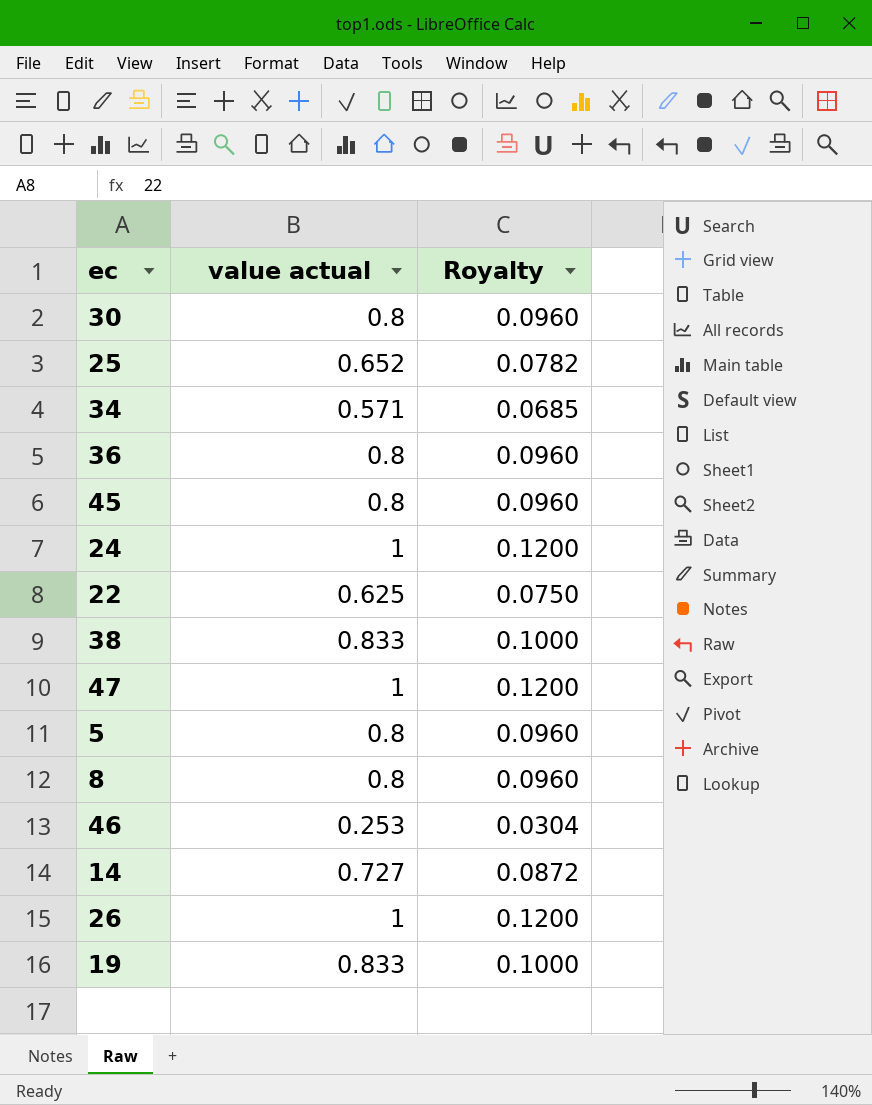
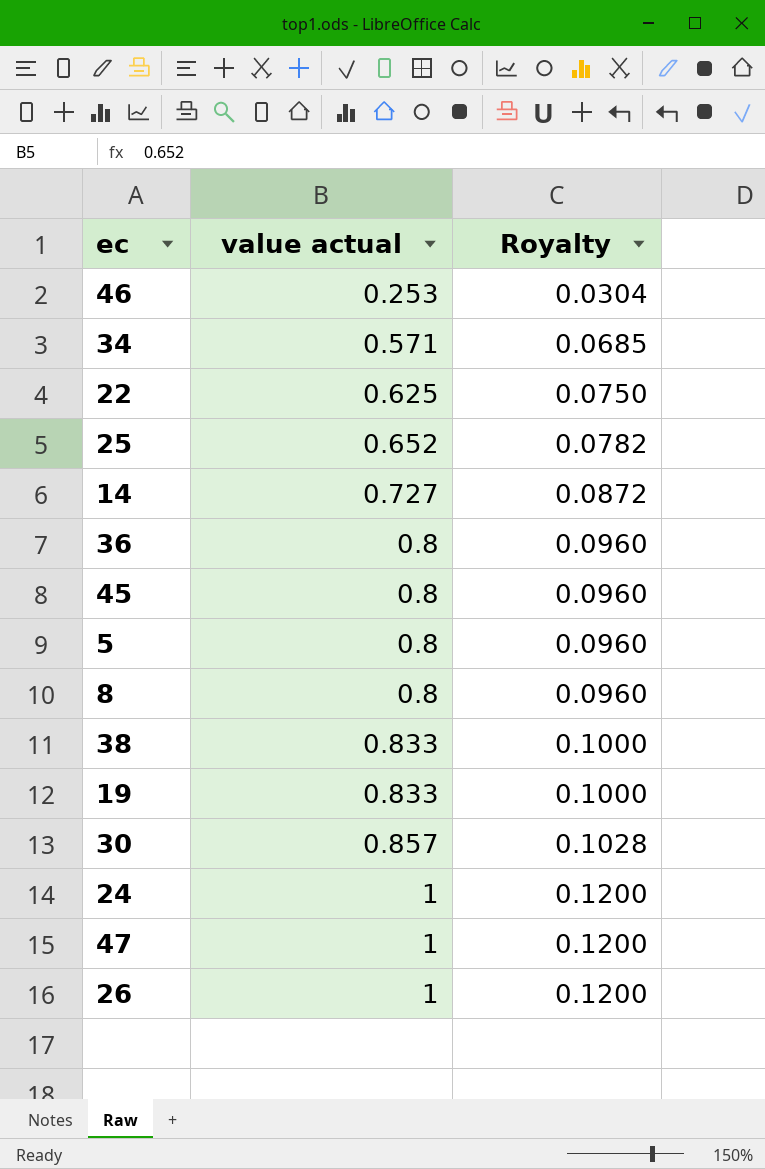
row order: none -> value actual ascending
30 | value actual: 0.8 -> 0.857
30 | Royalty: 0.0960 -> 0.1028

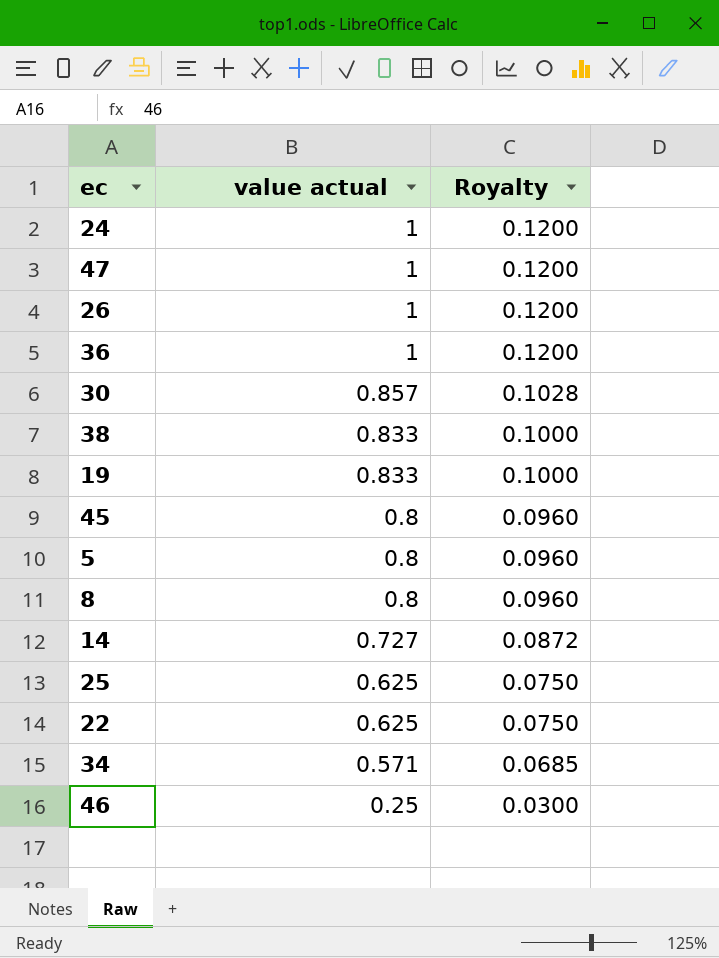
row order: value actual ascending -> value actual descending
36 | value actual: 0.8 -> 1
36 | Royalty: 0.0960 -> 0.1200
25 | value actual: 0.652 -> 0.625
25 | Royalty: 0.0782 -> 0.0750
46 | value actual: 0.253 -> 0.25
46 | Royalty: 0.0304 -> 0.0300

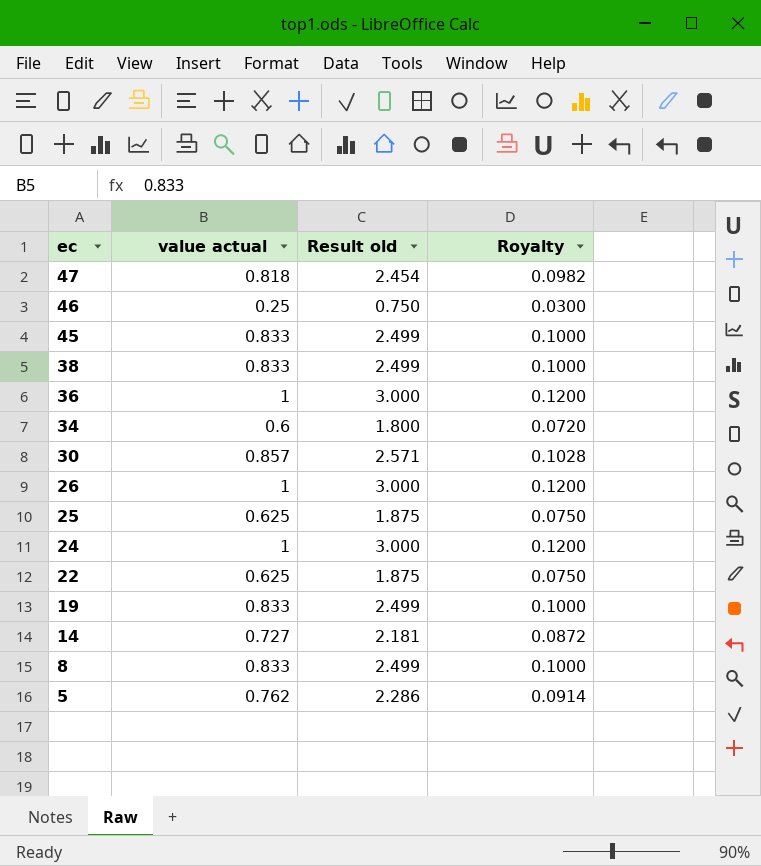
row order: value actual descending -> ec descending
column Result old | formula: none -> [value actual] * 3
47 | value actual: 1 -> 0.818
47 | Royalty: 0.1200 -> 0.0982
45 | value actual: 0.8 -> 0.833
45 | Royalty: 0.0960 -> 0.1000
34 | value actual: 0.571 -> 0.6
34 | Royalty: 0.0685 -> 0.0720
8 | value actual: 0.8 -> 0.833
8 | Royalty: 0.0960 -> 0.1000
5 | value actual: 0.8 -> 0.762
5 | Royalty: 0.0960 -> 0.0914

